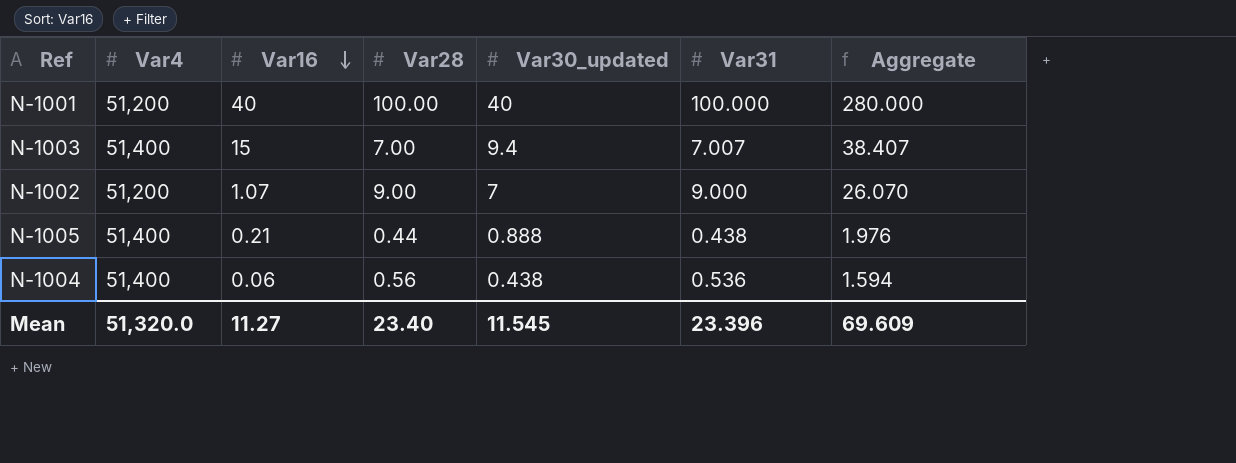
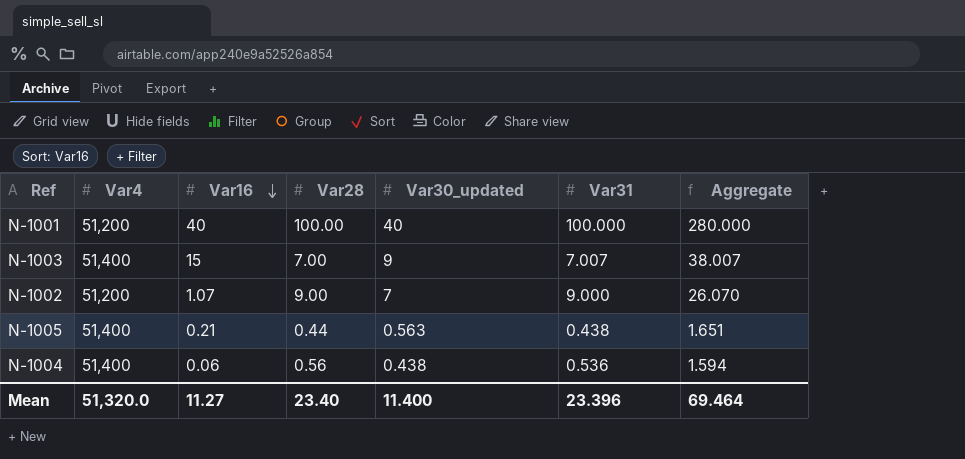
N-1003 | Var30_updated: 9.4 -> 9
N-1003 | Aggregate: 38.407 -> 38.007
N-1005 | Var30_updated: 0.888 -> 0.563
N-1005 | Aggregate: 1.976 -> 1.651
Mean | Var30_updated: 11.545 -> 11.400
Mean | Aggregate: 69.609 -> 69.464

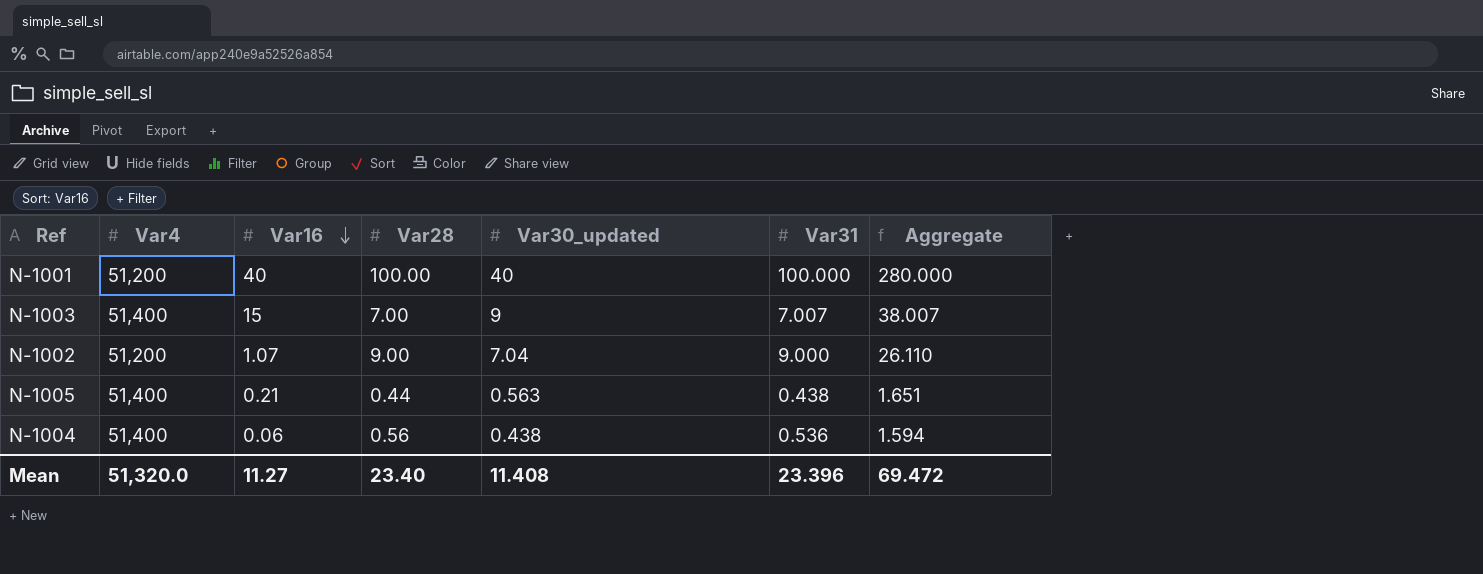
N-1002 | Var30_updated: 7 -> 7.04
N-1002 | Aggregate: 26.070 -> 26.110
Mean | Var30_updated: 11.400 -> 11.408
Mean | Aggregate: 69.464 -> 69.472

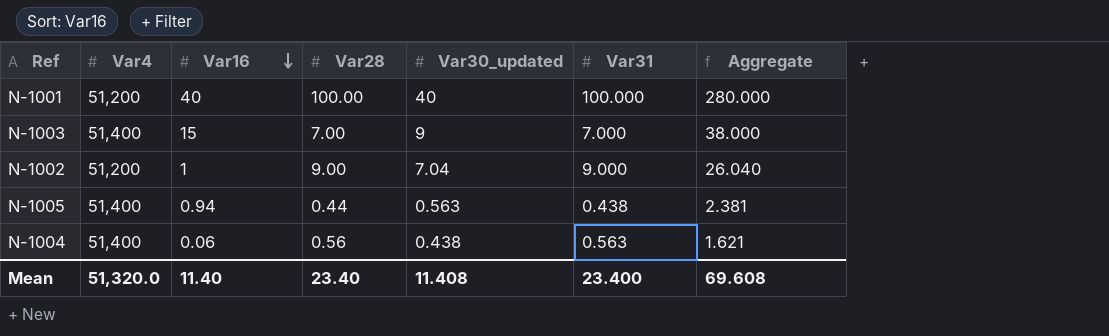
N-1003 | Var31: 7.007 -> 7.000
N-1003 | Aggregate: 38.007 -> 38.000
N-1002 | Var16: 1.07 -> 1
N-1002 | Aggregate: 26.110 -> 26.040
N-1005 | Var16: 0.21 -> 0.94
N-1005 | Aggregate: 1.651 -> 2.381
N-1004 | Var31: 0.536 -> 0.563
N-1004 | Aggregate: 1.594 -> 1.621
Mean | Var16: 11.27 -> 11.40
Mean | Var31: 23.396 -> 23.400
Mean | Aggregate: 69.472 -> 69.608

